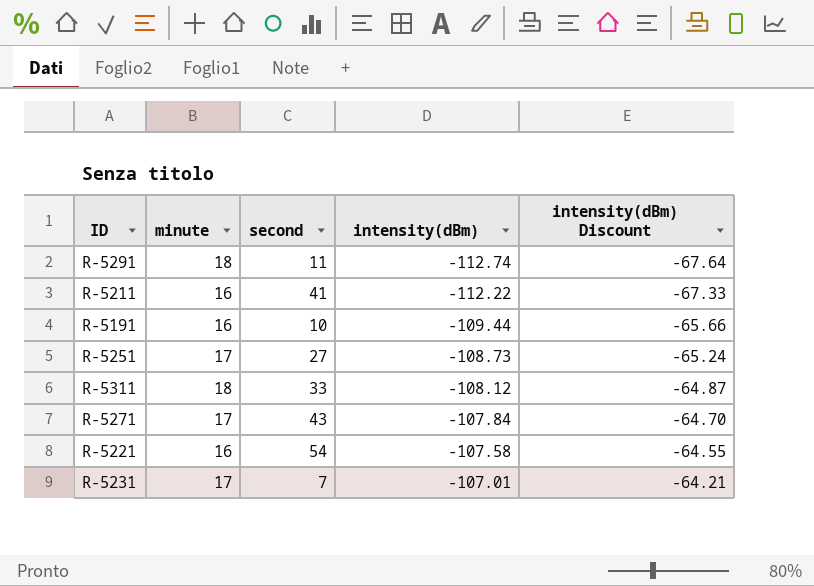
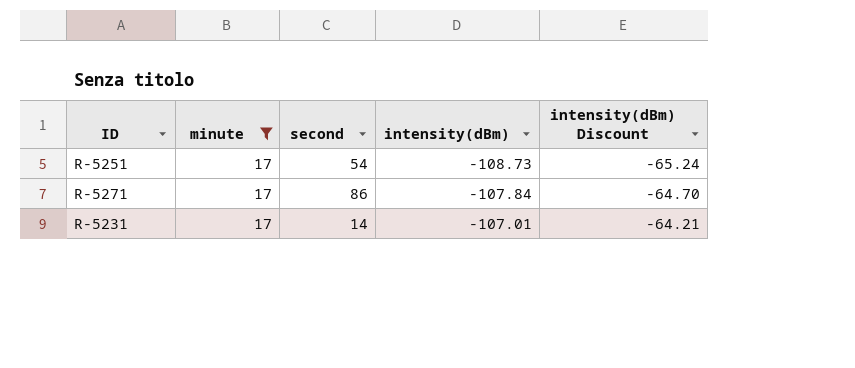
filter: none -> minute = 17
R-5251 | second: 27 -> 54
R-5271 | second: 43 -> 86
R-5231 | second: 7 -> 14

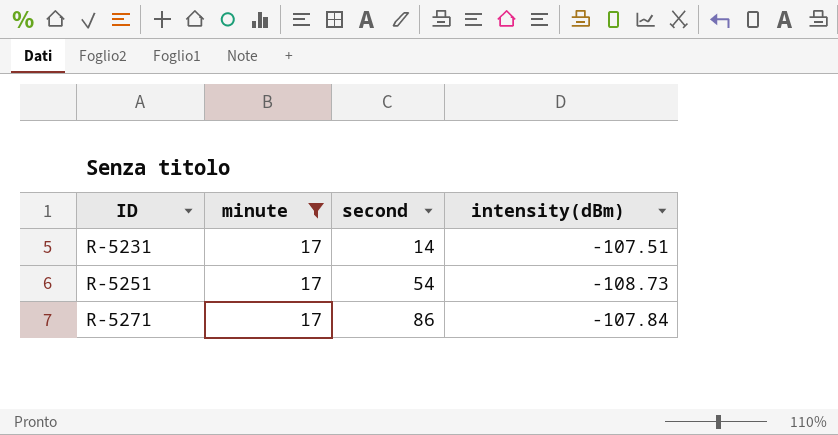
row order: intensity(dBm) ascending -> ID ascending
column intensity(dBm) Discount | formula: [intensity(dBm)] * 0.6 -> none
R-5231 | intensity(dBm): -107.01 -> -107.51

